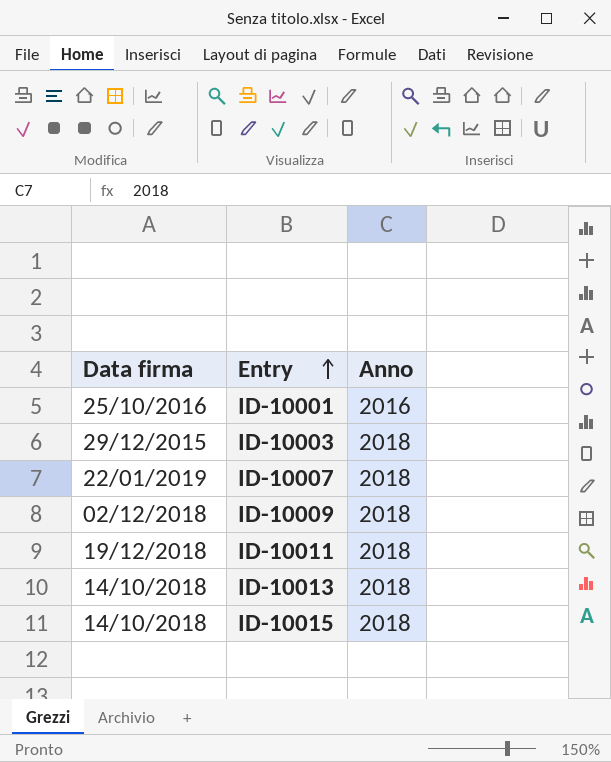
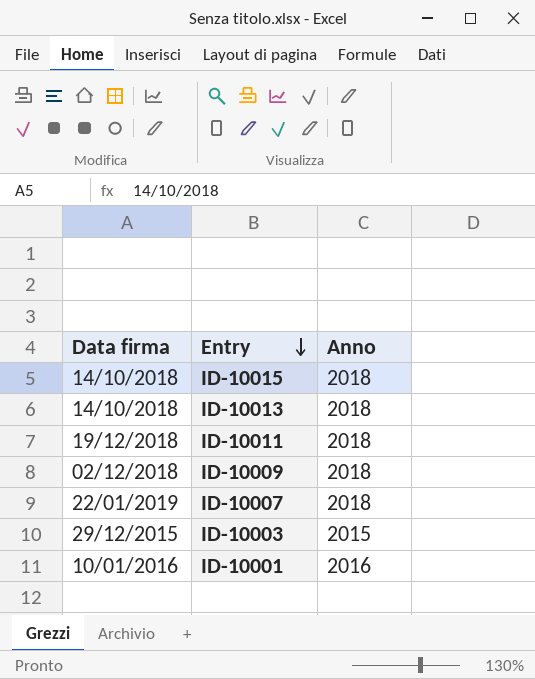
row order: Entry ascending -> Entry descending
ID-10003 | Anno: 2018 -> 2015
ID-10001 | Data firma: 25/10/2016 -> 10/01/2016

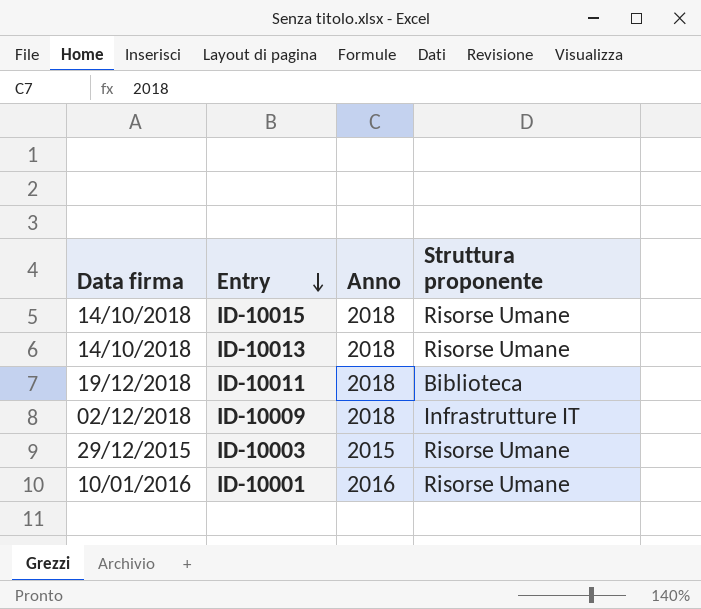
column Struttura proponente | position: none -> 4
row ID-10007: 22/01/2019 | 2018 -> none

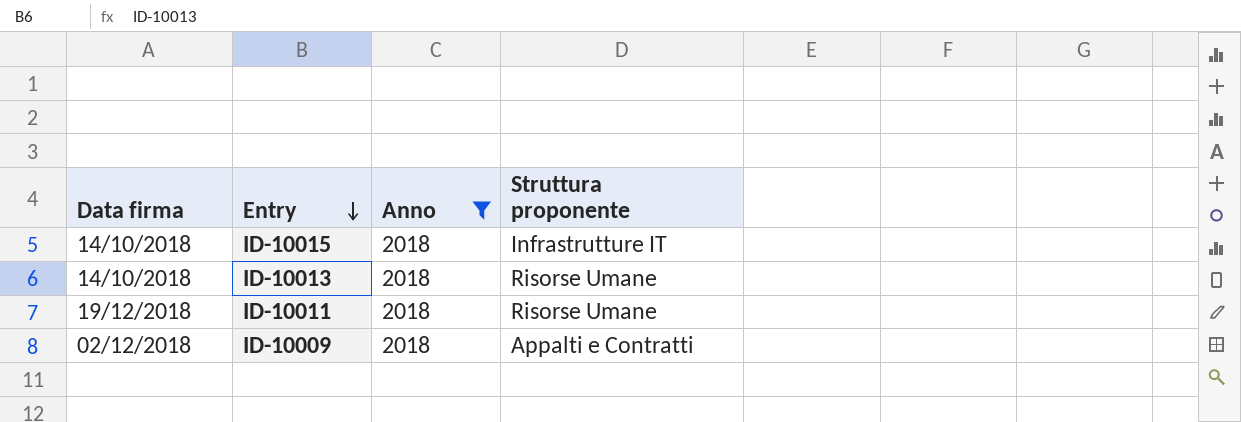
filter: none -> Anno = 2018
ID-10015 | Struttura proponente: Risorse Umane -> Infrastrutture IT
ID-10011 | Struttura proponente: Biblioteca -> Risorse Umane
ID-10009 | Struttura proponente: Infrastrutture IT -> Appalti e Contratti

